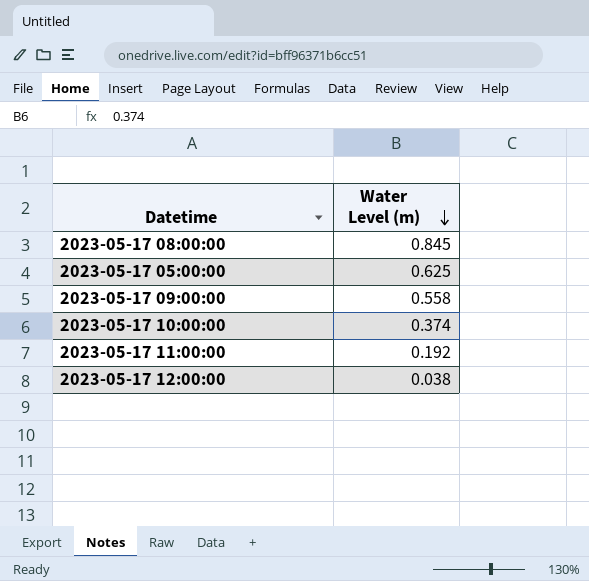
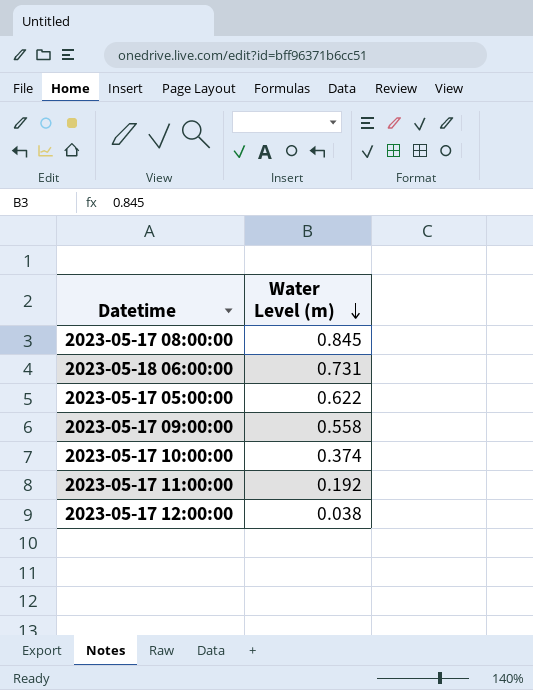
row 2023-05-18 06:00:00: none -> 0.731
2023-05-17 05:00:00 | Water Level (m): 0.625 -> 0.622

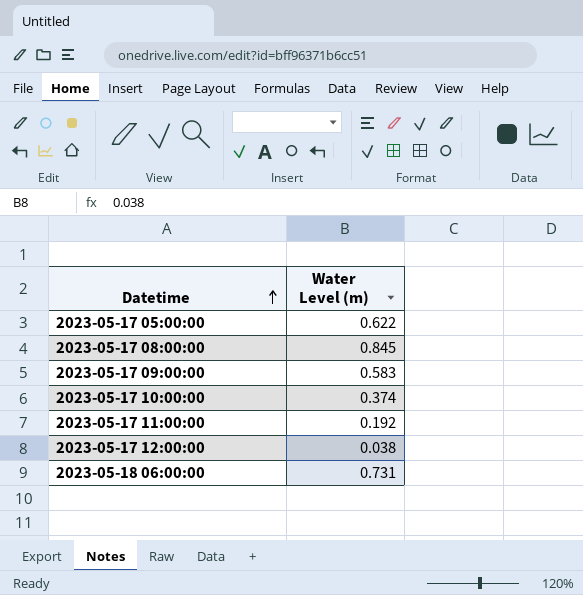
row order: Water Level (m) descending -> Datetime ascending
2023-05-17 09:00:00 | Water Level (m): 0.558 -> 0.583

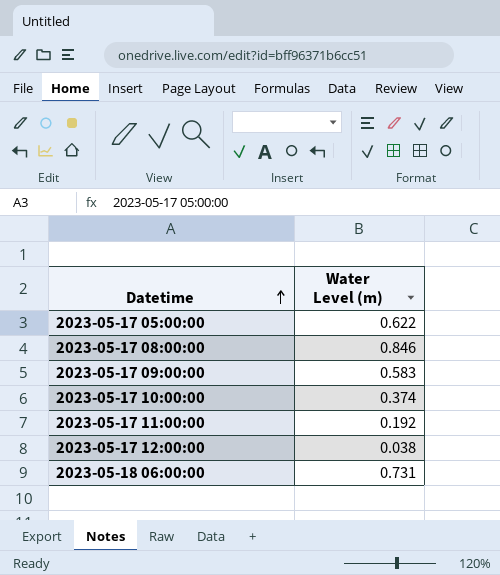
2023-05-17 08:00:00 | Water Level (m): 0.845 -> 0.846

